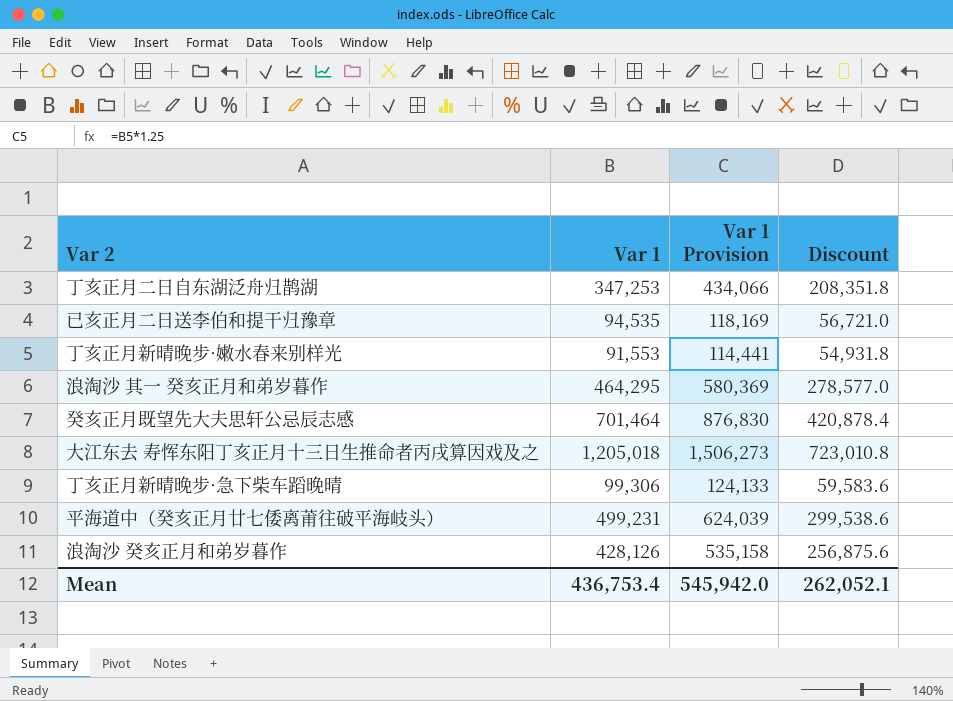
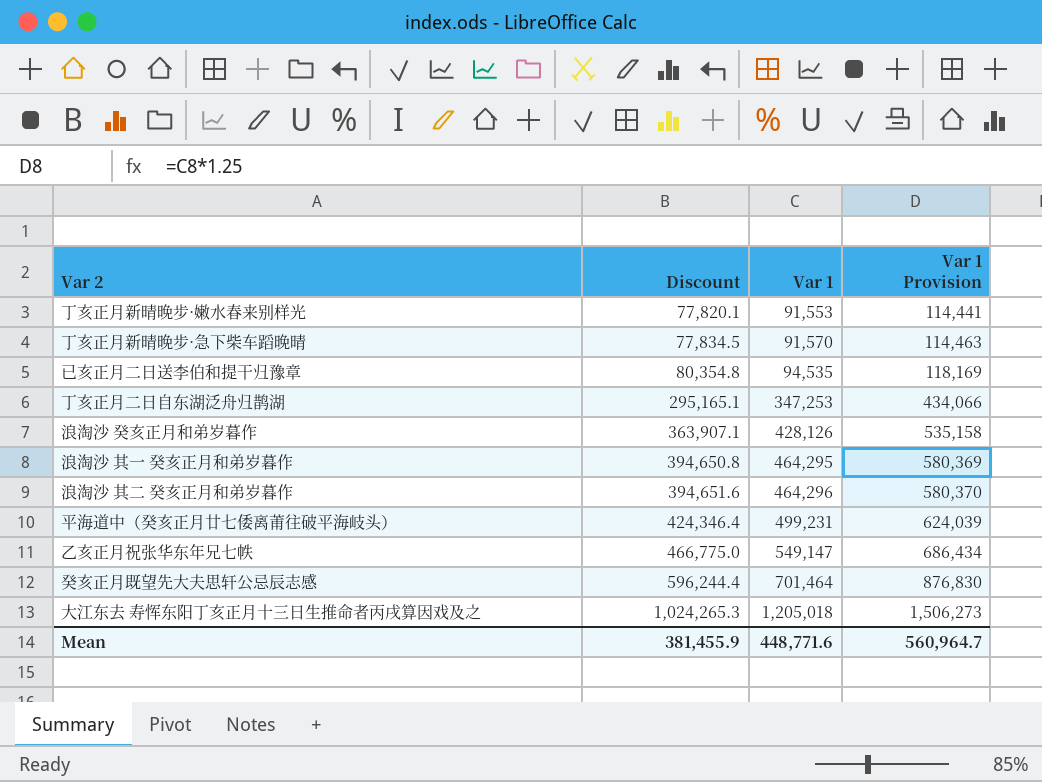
row order: none -> Discount ascending
column Discount | formula: [Var 1] * 0.6 -> [Var 1] * 0.85
column Discount | position: 4 -> 2
丁亥正月新晴晚步·急下柴车蹈晚晴 | Var 1: 99,306 -> 91,570
丁亥正月新晴晚步·急下柴车蹈晚晴 | Var 1 Provision: 124,133 -> 114,463
row 浪淘沙 其二 癸亥正月和弟岁暮作: none -> 394,651.6 | 464,296 | 580,370
row 乙亥正月祝张华东年兄七帙: none -> 466,775.0 | 549,147 | 686,434
Mean | Discount: 262,052.1 -> 381,455.9
Mean | Var 1: 436,753.4 -> 448,771.6
Mean | Var 1 Provision: 545,942.0 -> 560,964.7

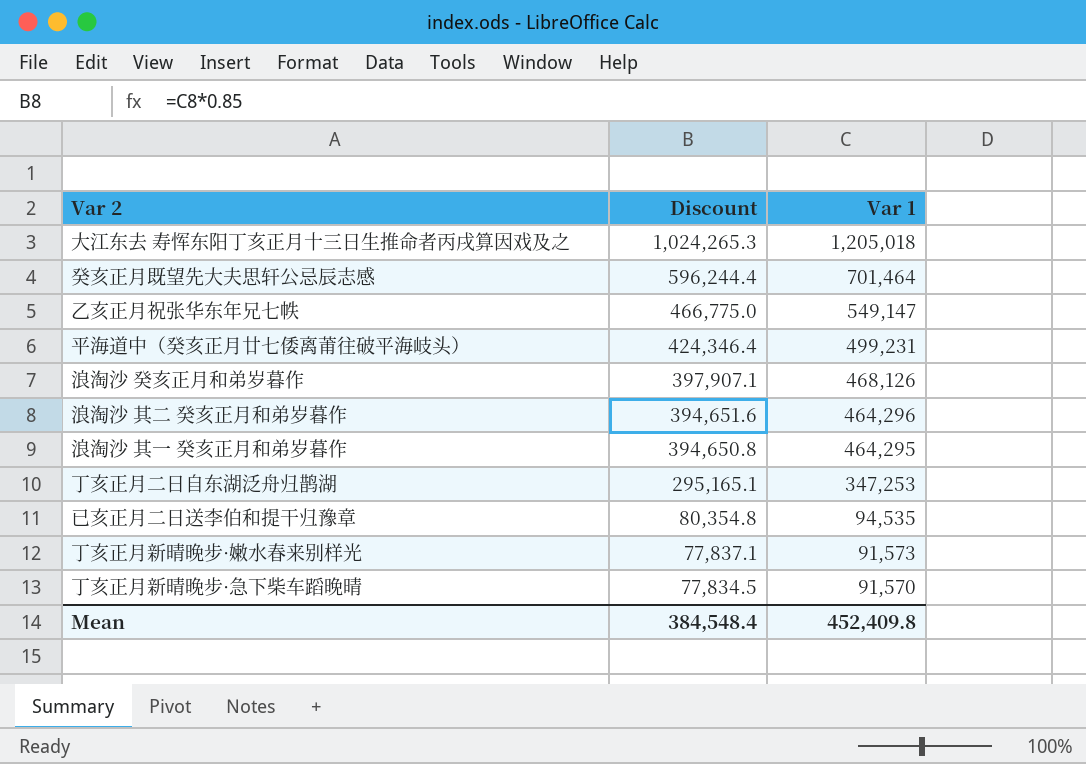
row order: Discount ascending -> Discount descending
column Var 1 Provision | formula: [Var 1] * 1.25 -> none
浪淘沙 癸亥正月和弟岁暮作 | Discount: 363,907.1 -> 397,907.1
浪淘沙 癸亥正月和弟岁暮作 | Var 1: 428,126 -> 468,126
丁亥正月新晴晚步·嫩水春来别样光 | Discount: 77,820.1 -> 77,837.1
丁亥正月新晴晚步·嫩水春来别样光 | Var 1: 91,553 -> 91,573
Mean | Discount: 381,455.9 -> 384,548.4
Mean | Var 1: 448,771.6 -> 452,409.8

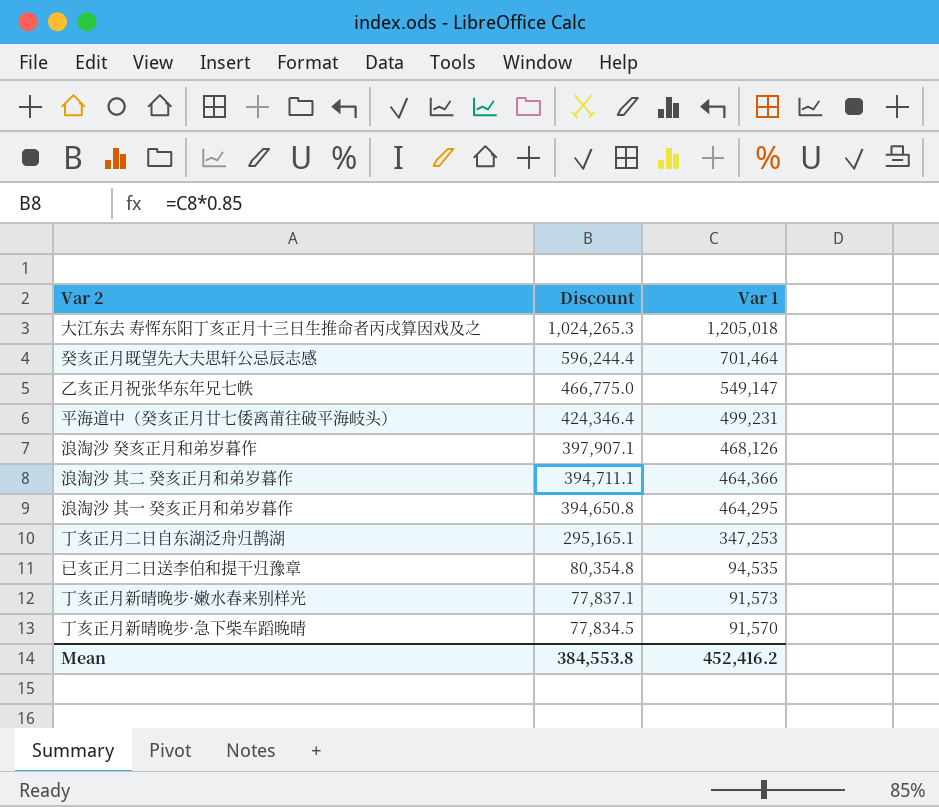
浪淘沙 其二 癸亥正月和弟岁暮作 | Discount: 394,651.6 -> 394,711.1
浪淘沙 其二 癸亥正月和弟岁暮作 | Var 1: 464,296 -> 464,366
Mean | Discount: 384,548.4 -> 384,553.8
Mean | Var 1: 452,409.8 -> 452,416.2

